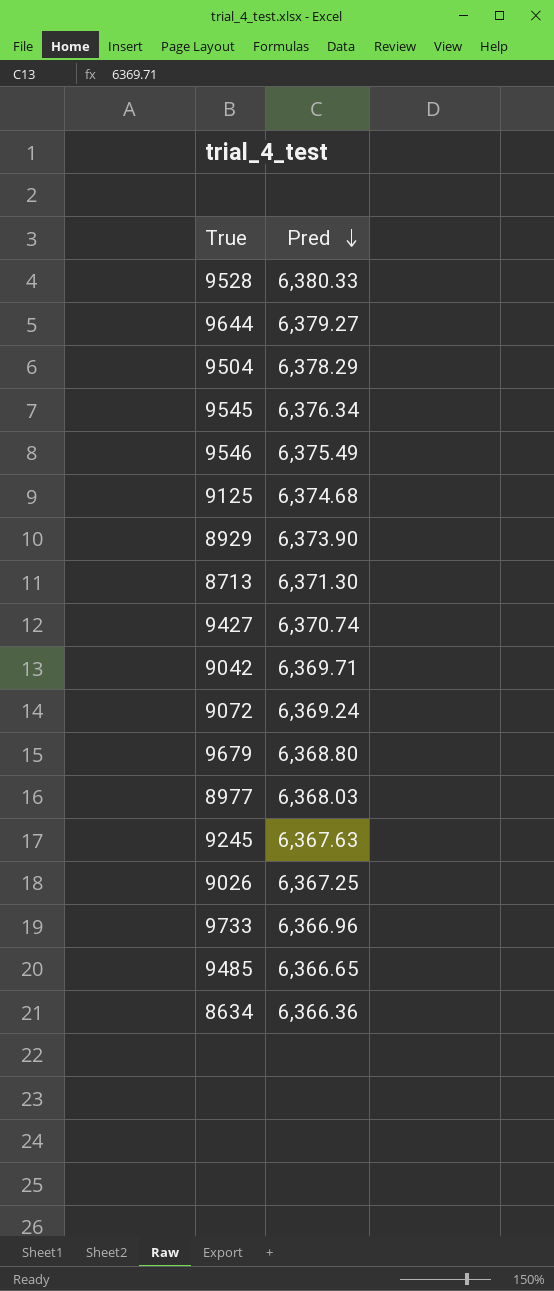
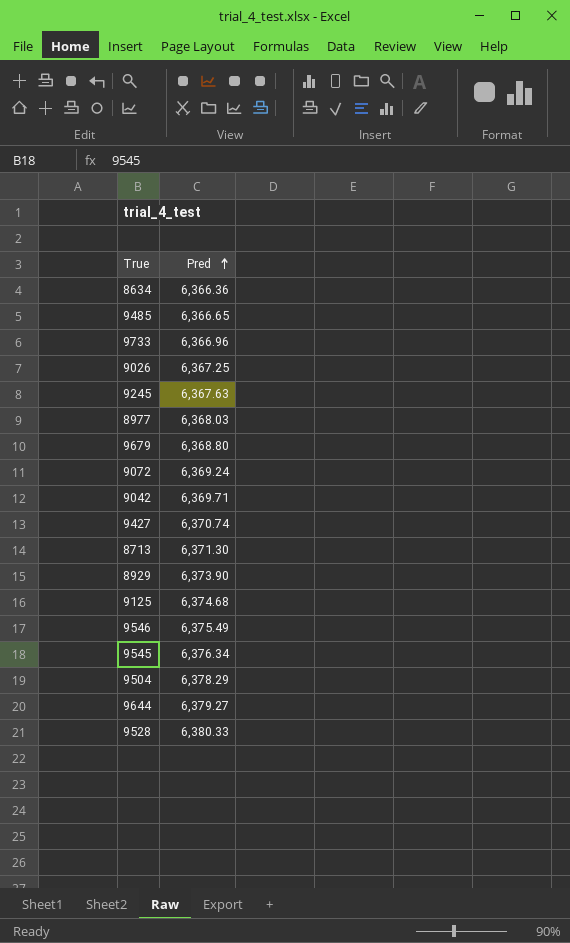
row order: Pred descending -> Pred ascending

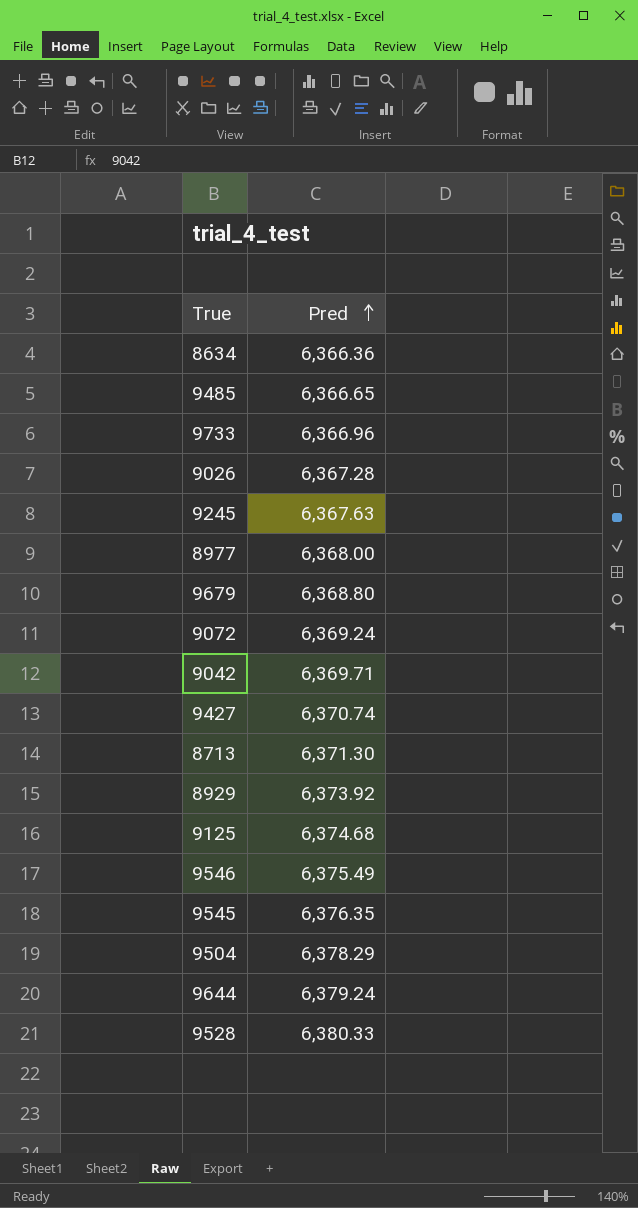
9026 | Pred: 6,367.25 -> 6,367.28
8977 | Pred: 6,368.03 -> 6,368.00
8929 | Pred: 6,373.90 -> 6,373.92
9545 | Pred: 6,376.34 -> 6,376.35
9644 | Pred: 6,379.27 -> 6,379.24

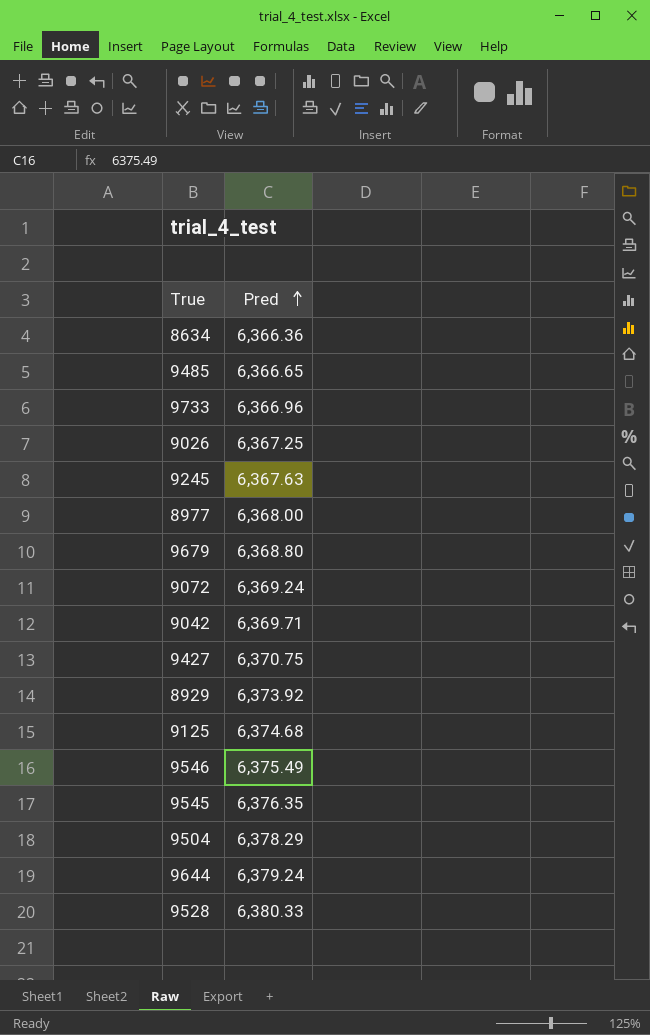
row 8713: 6,371.30 -> none
9026 | Pred: 6,367.28 -> 6,367.25
9427 | Pred: 6,370.74 -> 6,370.75

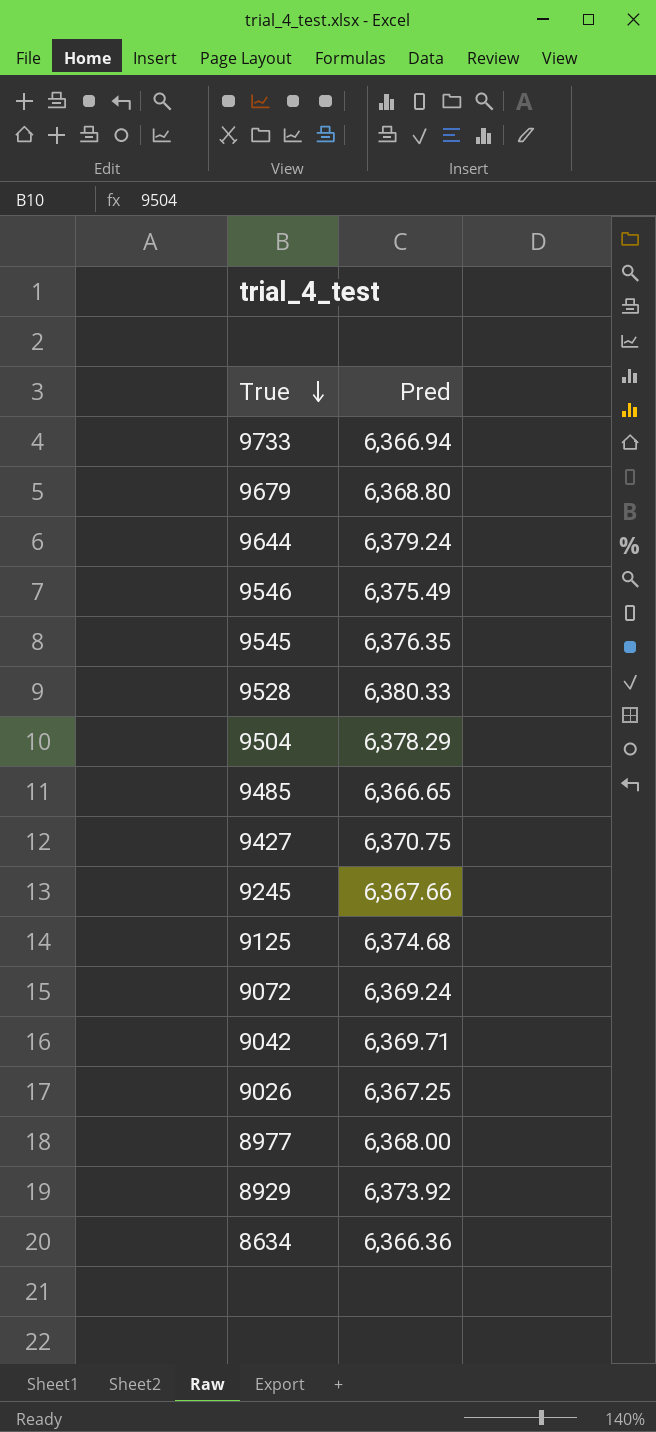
row order: Pred ascending -> True descending
9733 | Pred: 6,366.96 -> 6,366.94
9245 | Pred: 6,367.63 -> 6,367.66

